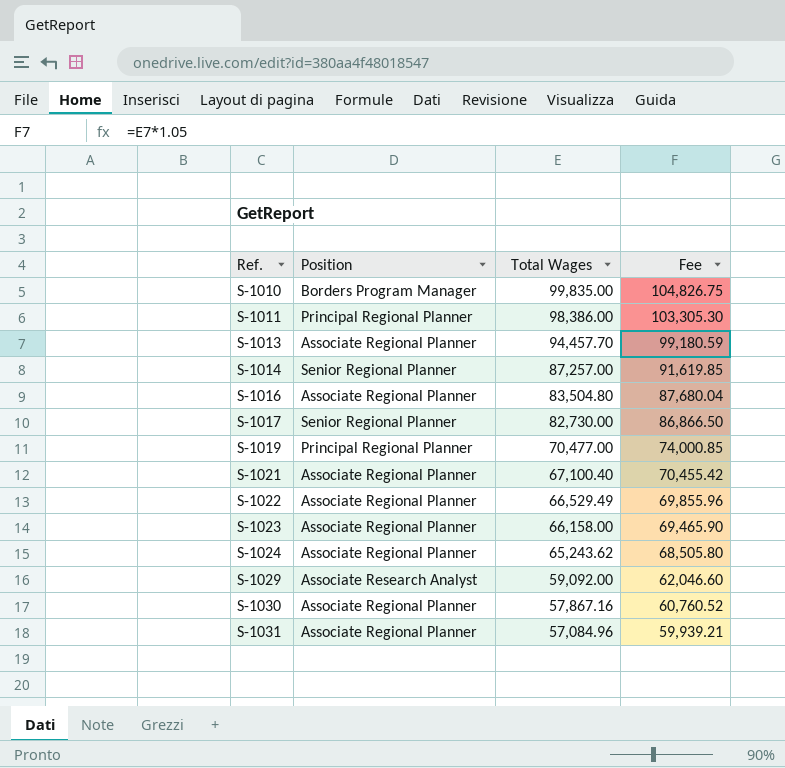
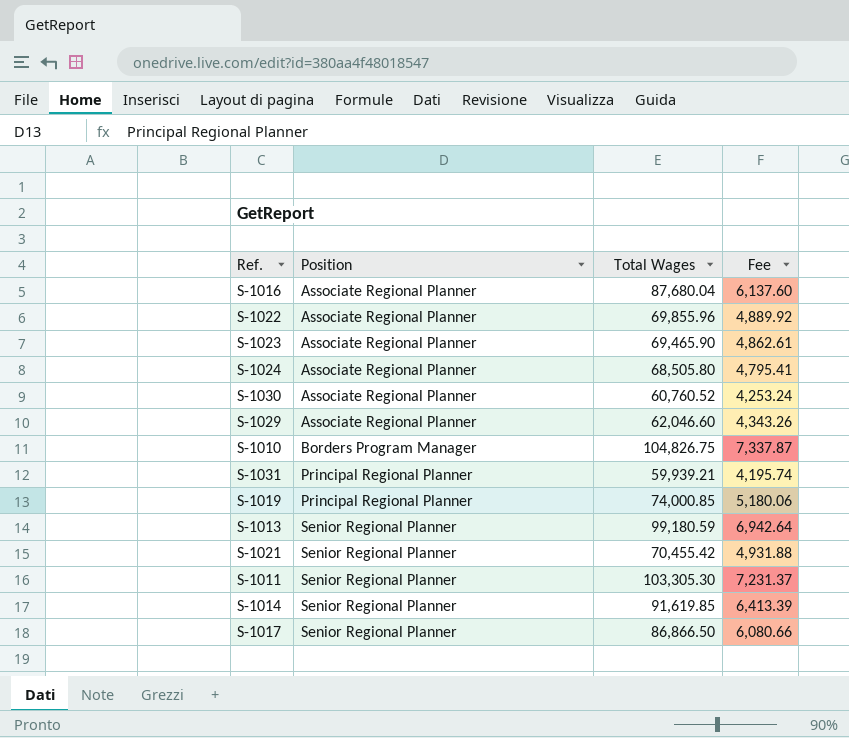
row order: Ref. ascending -> Position ascending
column Fee | formula: [Total Wages] * 1.05 -> [Total Wages] * 0.07
S-1016 | Total Wages: 83,504.80 -> 87,680.04
S-1022 | Total Wages: 66,529.49 -> 69,855.96
S-1023 | Total Wages: 66,158.00 -> 69,465.90
S-1024 | Total Wages: 65,243.62 -> 68,505.80
S-1030 | Total Wages: 57,867.16 -> 60,760.52
S-1029 | Position: Associate Research Analyst -> Associate Regional Planner
S-1029 | Total Wages: 59,092.00 -> 62,046.60
S-1010 | Total Wages: 99,835.00 -> 104,826.75
S-1031 | Position: Associate Regional Planner -> Principal Regional Planner
S-1031 | Total Wages: 57,084.96 -> 59,939.21
S-1019 | Total Wages: 70,477.00 -> 74,000.85
S-1013 | Position: Associate Regional Planner -> Senior Regional Planner
S-1013 | Total Wages: 94,457.70 -> 99,180.59
S-1021 | Position: Associate Regional Planner -> Senior Regional Planner
S-1021 | Total Wages: 67,100.40 -> 70,455.42
S-1011 | Position: Principal Regional Planner -> Senior Regional Planner
S-1011 | Total Wages: 98,386.00 -> 103,305.30
S-1014 | Total Wages: 87,257.00 -> 91,619.85
S-1017 | Total Wages: 82,730.00 -> 86,866.50

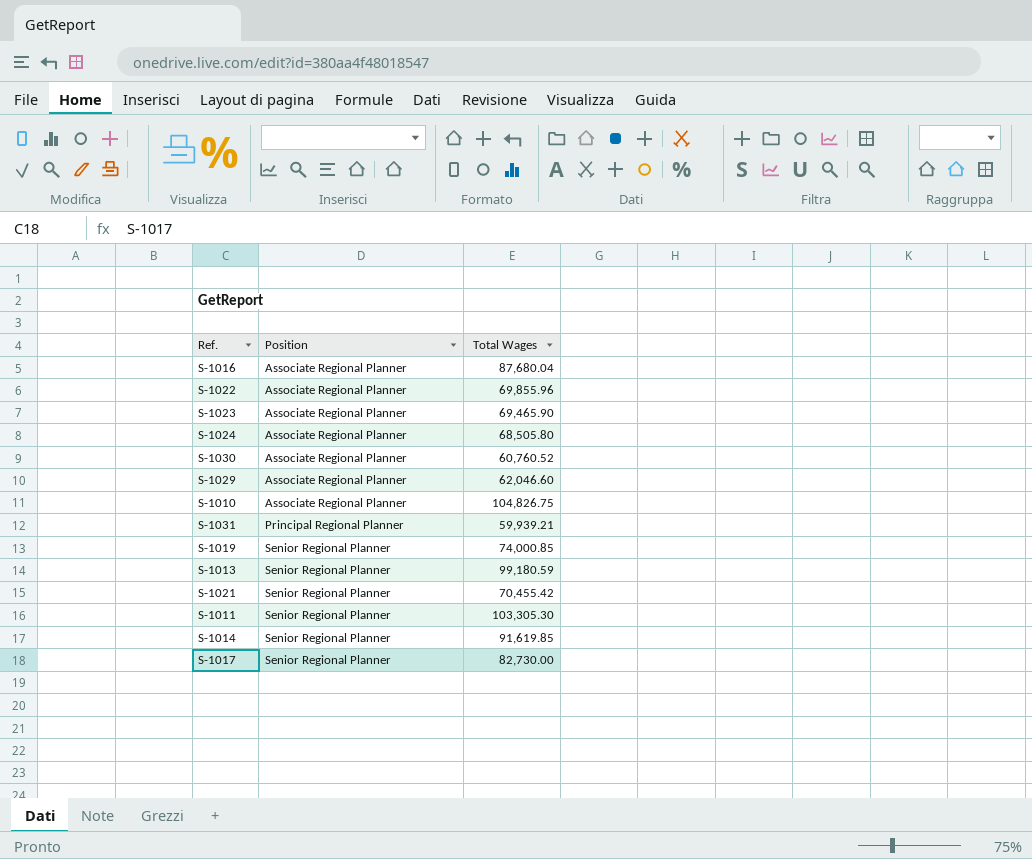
column Fee | formula: [Total Wages] * 0.07 -> none
S-1010 | Position: Borders Program Manager -> Associate Regional Planner
S-1019 | Position: Principal Regional Planner -> Senior Regional Planner
S-1017 | Total Wages: 86,866.50 -> 82,730.00

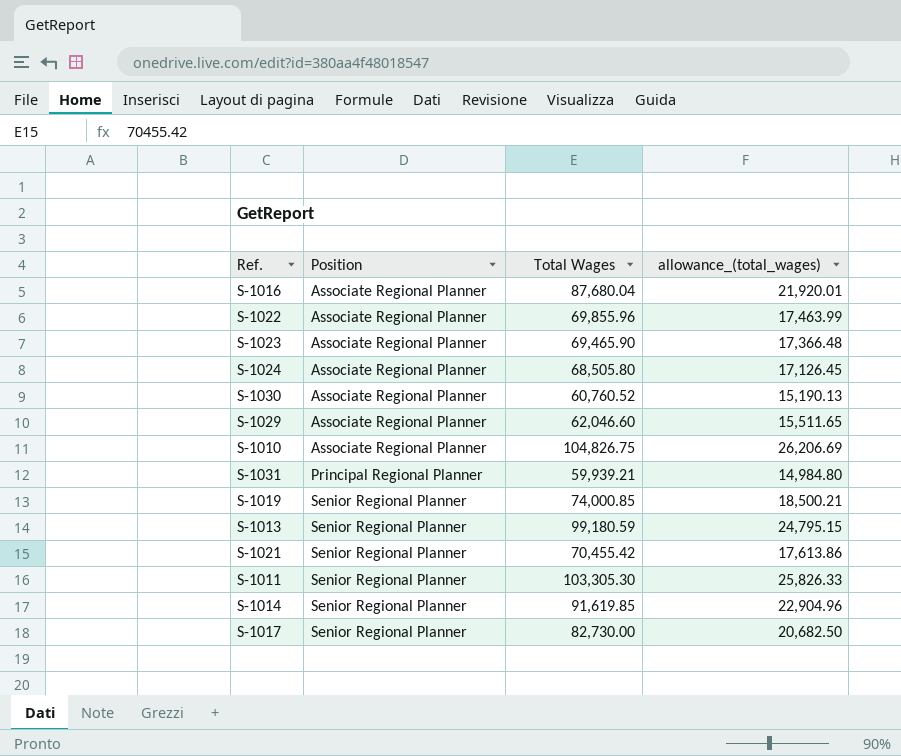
column allowance_(total_wages) | formula: none -> [Total Wages] * 0.25

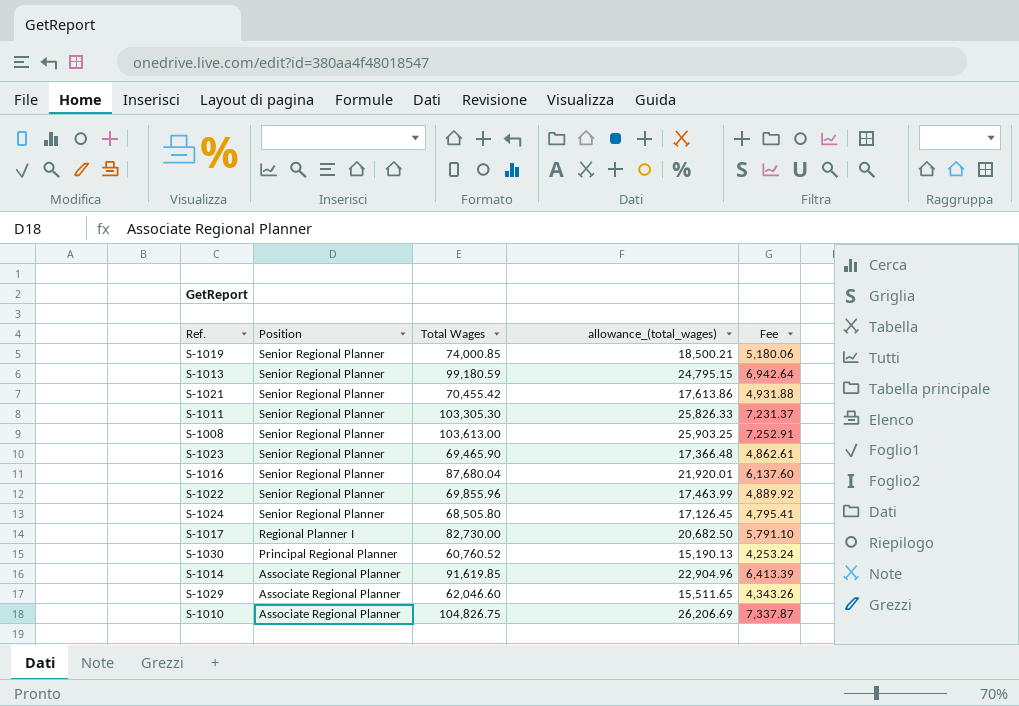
row order: Position ascending -> Position descending
column Fee | formula: none -> [Total Wages] * 0.07
row S-1031: Principal Regional Planner | 59,939.21 | 14,984.80 -> none
row S-1008: none -> Senior Regional Planner | 103,613.00 | 25,903.25 | 7,252.91
S-1023 | Position: Associate Regional Planner -> Senior Regional Planner
S-1016 | Position: Associate Regional Planner -> Senior Regional Planner
S-1022 | Position: Associate Regional Planner -> Senior Regional Planner
S-1024 | Position: Associate Regional Planner -> Senior Regional Planner
S-1017 | Position: Senior Regional Planner -> Regional Planner I
S-1030 | Position: Associate Regional Planner -> Principal Regional Planner
S-1014 | Position: Senior Regional Planner -> Associate Regional Planner

